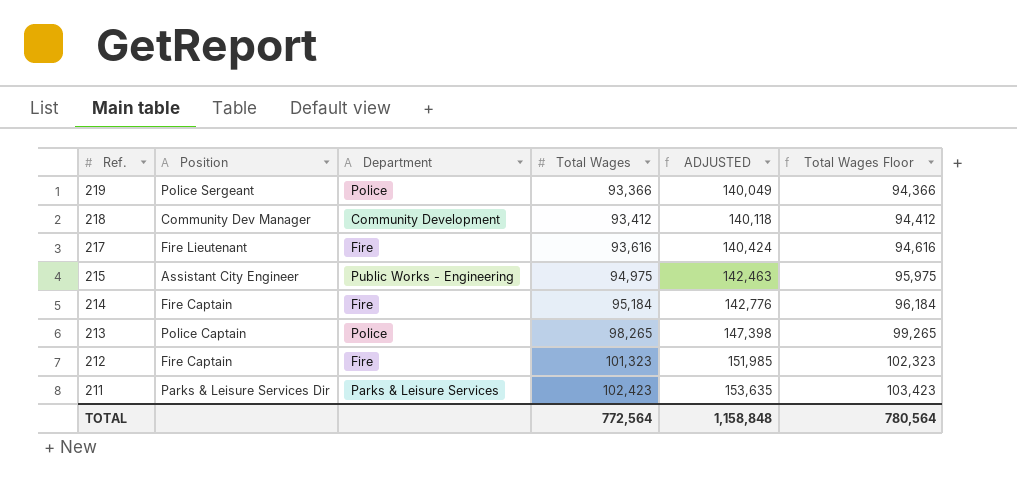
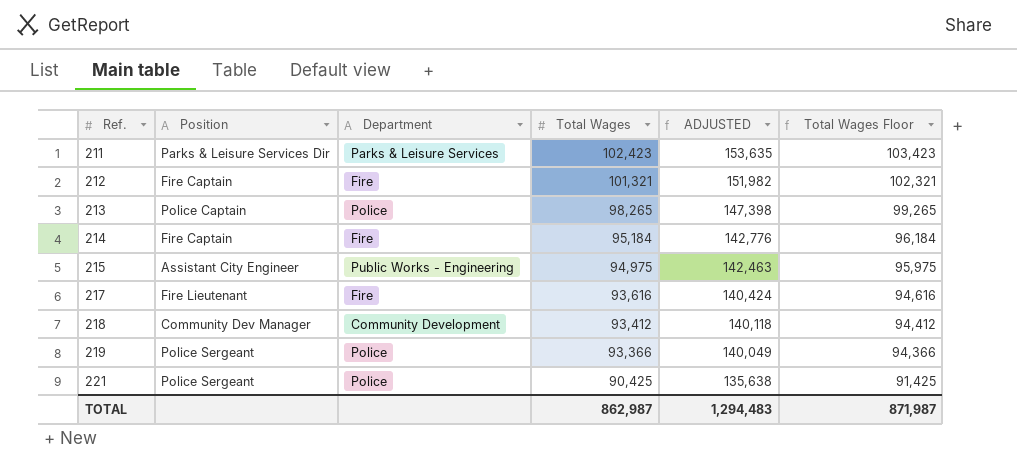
row order: Ref. descending -> Ref. ascending
212 | Total Wages: 101,323 -> 101,321
212 | ADJUSTED: 151,985 -> 151,982
212 | Total Wages Floor: 102,323 -> 102,321
row 221: none -> Police Sergeant | Police | 90,425 | 135,638 | 91,425
TOTAL | Total Wages: 772,564 -> 862,987
TOTAL | ADJUSTED: 1,158,848 -> 1,294,483
TOTAL | Total Wages Floor: 780,564 -> 871,987

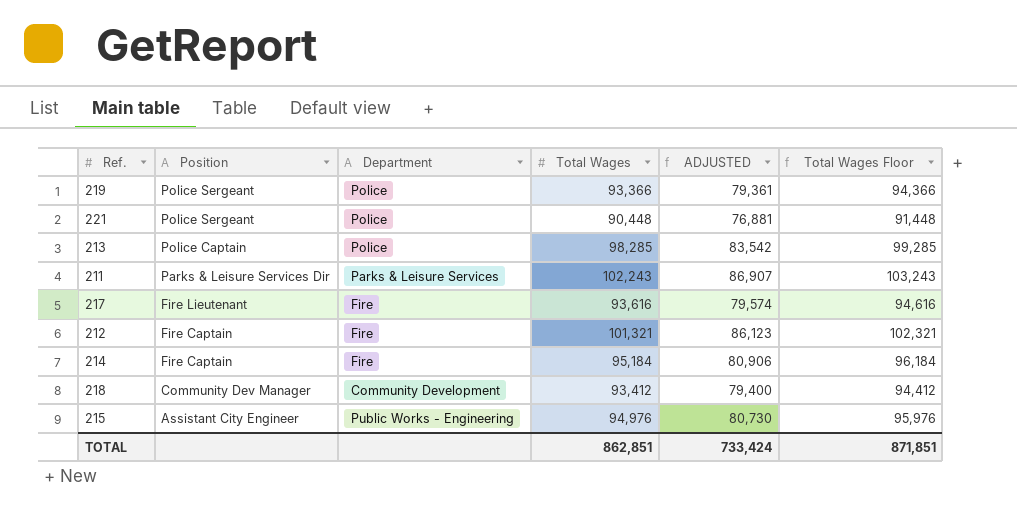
row order: Ref. ascending -> Position descending
column ADJUSTED | formula: [Total Wages] * 1.5 -> [Total Wages] * 0.85
221 | Total Wages: 90,425 -> 90,448
221 | Total Wages Floor: 91,425 -> 91,448
213 | Total Wages: 98,265 -> 98,285
213 | Total Wages Floor: 99,265 -> 99,285
211 | Total Wages: 102,423 -> 102,243
211 | Total Wages Floor: 103,423 -> 103,243
215 | Total Wages: 94,975 -> 94,976
215 | Total Wages Floor: 95,975 -> 95,976
TOTAL | Total Wages: 862,987 -> 862,851
TOTAL | ADJUSTED: 1,294,483 -> 733,424
TOTAL | Total Wages Floor: 871,987 -> 871,851

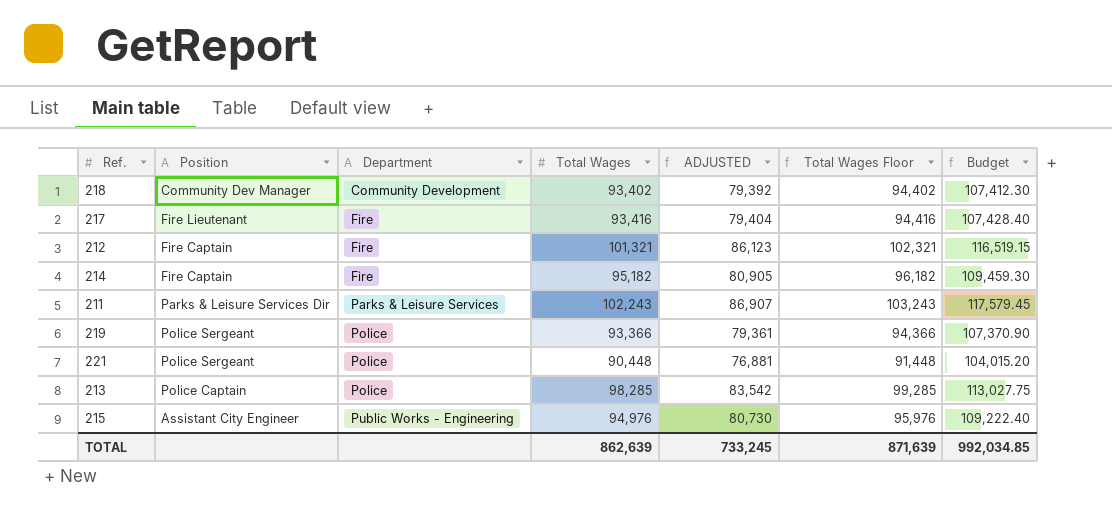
row order: Position descending -> Department ascending
column Budget | formula: none -> [Total Wages] * 1.15
218 | Total Wages: 93,412 -> 93,402
218 | ADJUSTED: 79,400 -> 79,392
218 | Total Wages Floor: 94,412 -> 94,402
217 | Total Wages: 93,616 -> 93,416
217 | ADJUSTED: 79,574 -> 79,404
217 | Total Wages Floor: 94,616 -> 94,416
214 | Total Wages: 95,184 -> 95,182
214 | ADJUSTED: 80,906 -> 80,905
214 | Total Wages Floor: 96,184 -> 96,182
TOTAL | Total Wages: 862,851 -> 862,639
TOTAL | ADJUSTED: 733,424 -> 733,245
TOTAL | Total Wages Floor: 871,851 -> 871,639

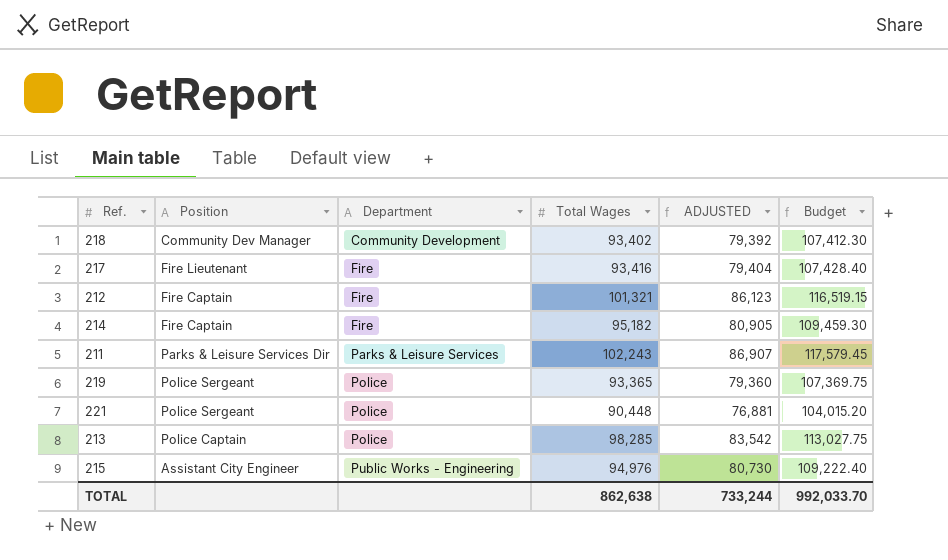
column Total Wages Floor | formula: [Total Wages] + 1000 -> none
219 | Total Wages: 93,366 -> 93,365
219 | ADJUSTED: 79,361 -> 79,360
219 | Budget: 107,370.90 -> 107,369.75
TOTAL | Total Wages: 862,639 -> 862,638
TOTAL | ADJUSTED: 733,245 -> 733,244
TOTAL | Budget: 992,034.85 -> 992,033.70

